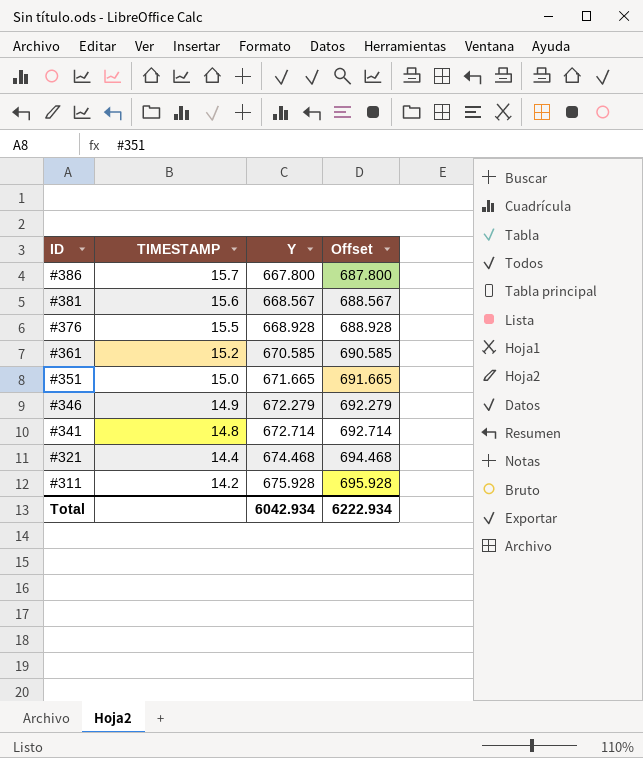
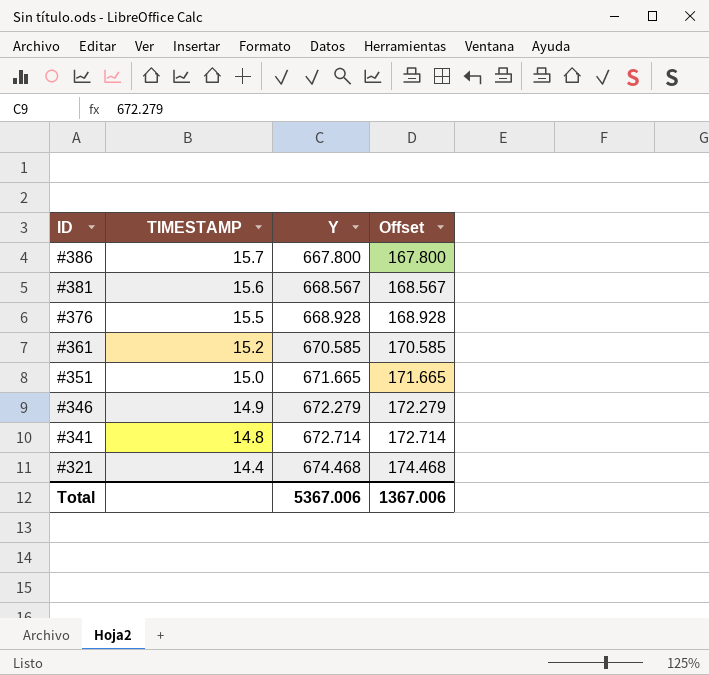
column Offset | formula: [Y] + 20 -> [Y] - 500
row #311: 14.2 | 675.928 | 695.928 -> none
Total | Y: 6042.934 -> 5367.006
Total | Offset: 6222.934 -> 1367.006

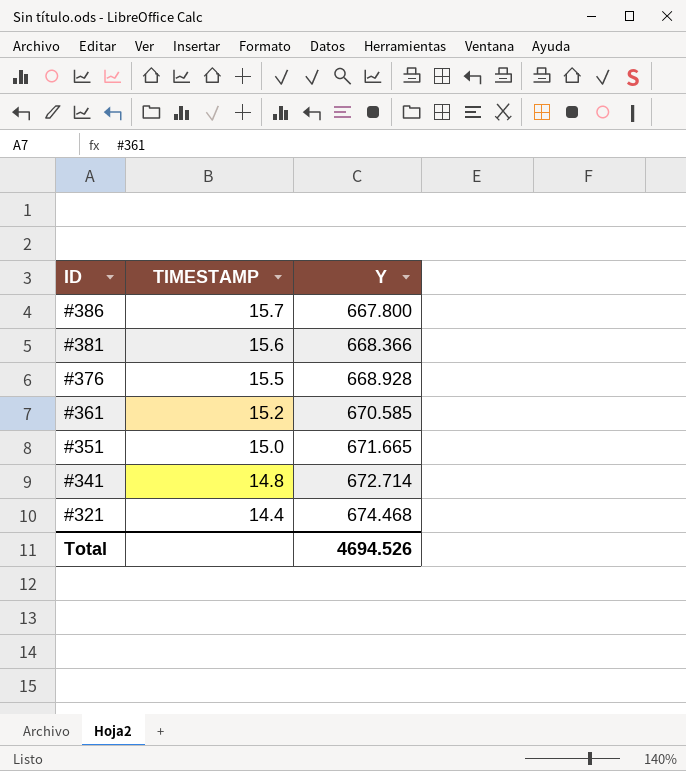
column Offset | formula: [Y] - 500 -> none
row #346: 14.9 | 672.279 | 172.279 -> none
#381 | Y: 668.567 -> 668.366
Total | Y: 5367.006 -> 4694.526

